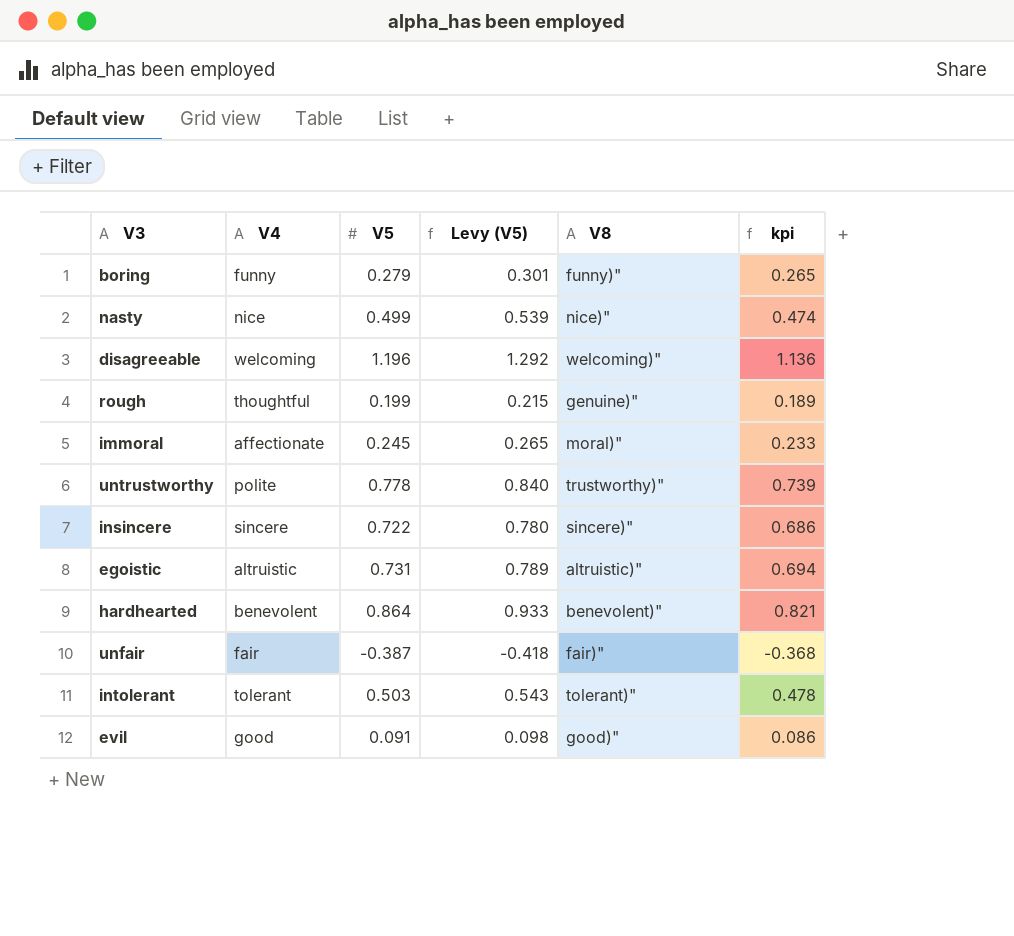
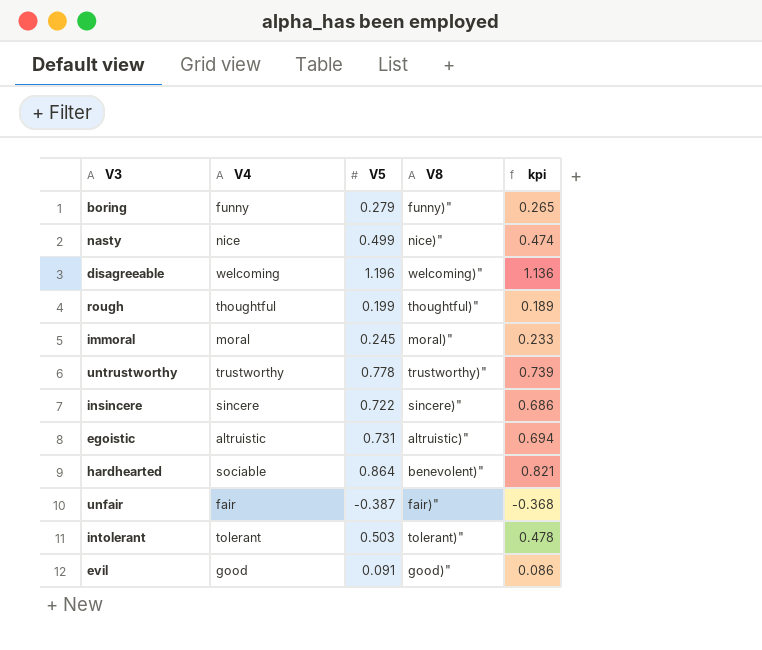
column Levy (V5) | formula: [V5] * 1.08 -> none
rough | V8: genuine)" -> thoughtful)"
immoral | V4: affectionate -> moral
untrustworthy | V4: polite -> trustworthy
hardhearted | V4: benevolent -> sociable

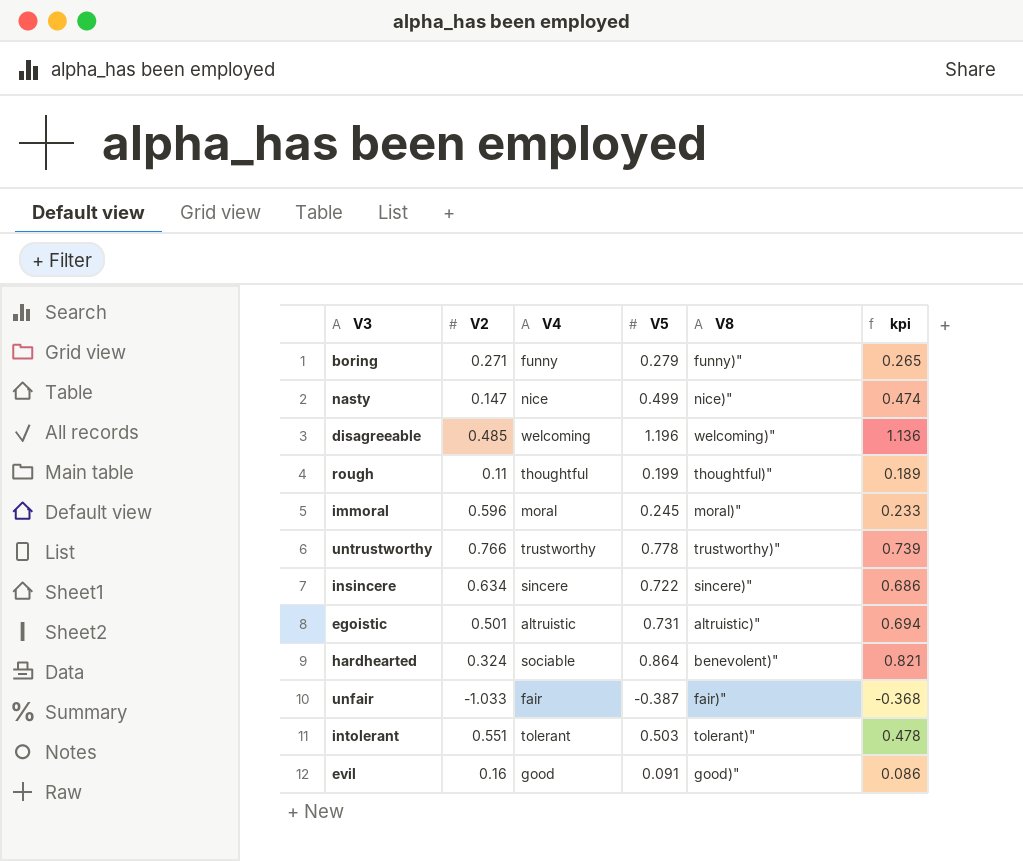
column V2 | position: none -> 2

